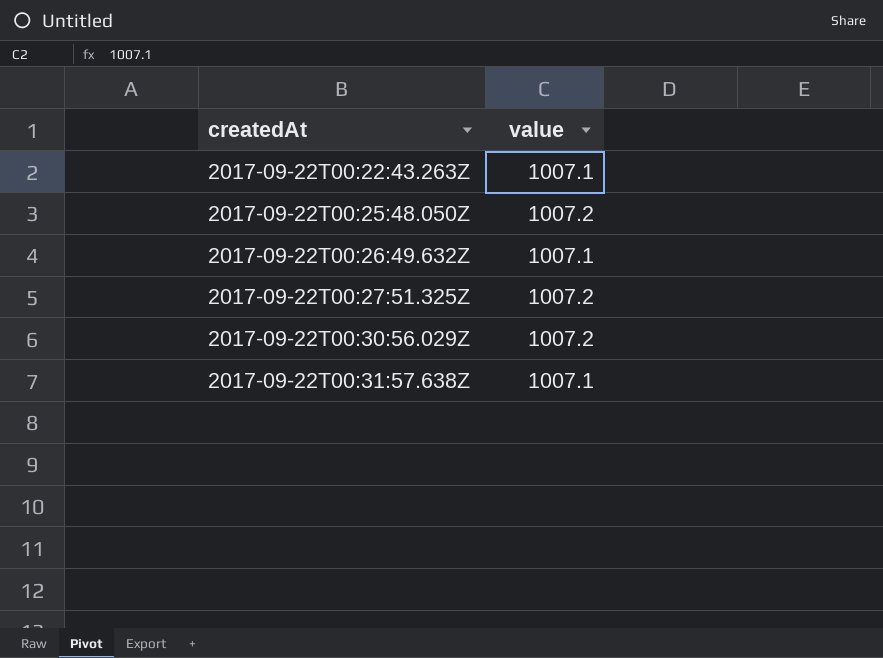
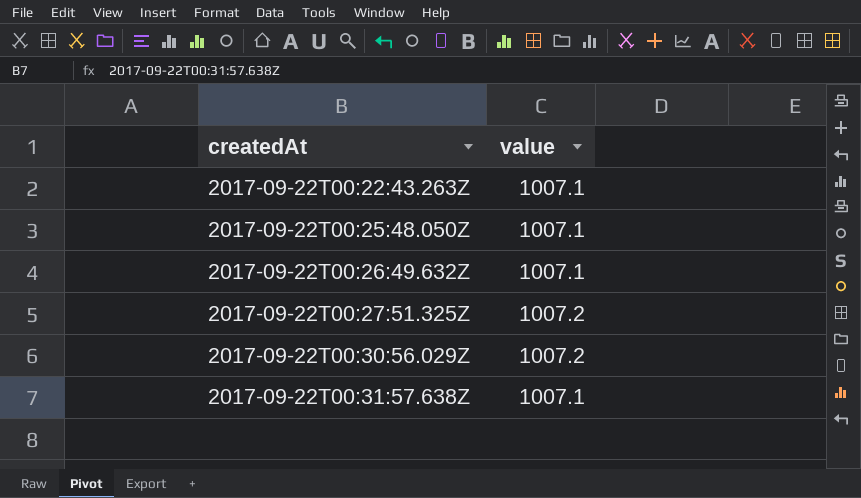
2017-09-22T00:25:48.050Z | value: 1007.2 -> 1007.1

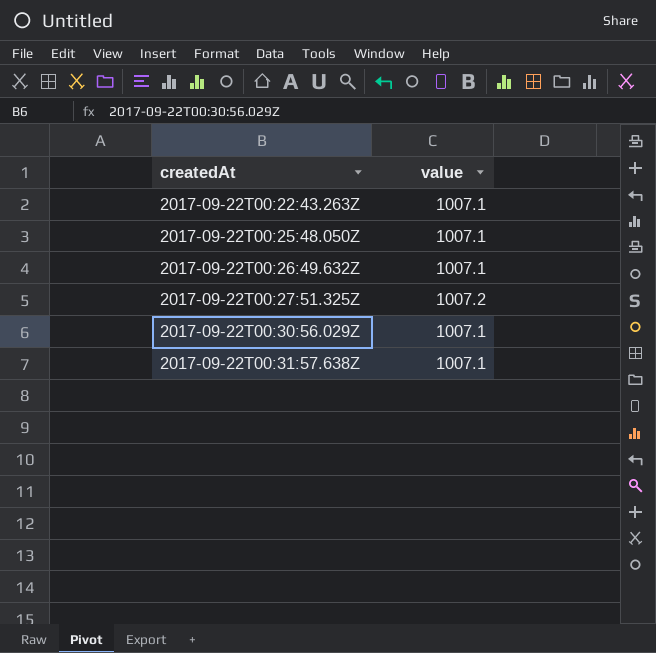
2017-09-22T00:30:56.029Z | value: 1007.2 -> 1007.1

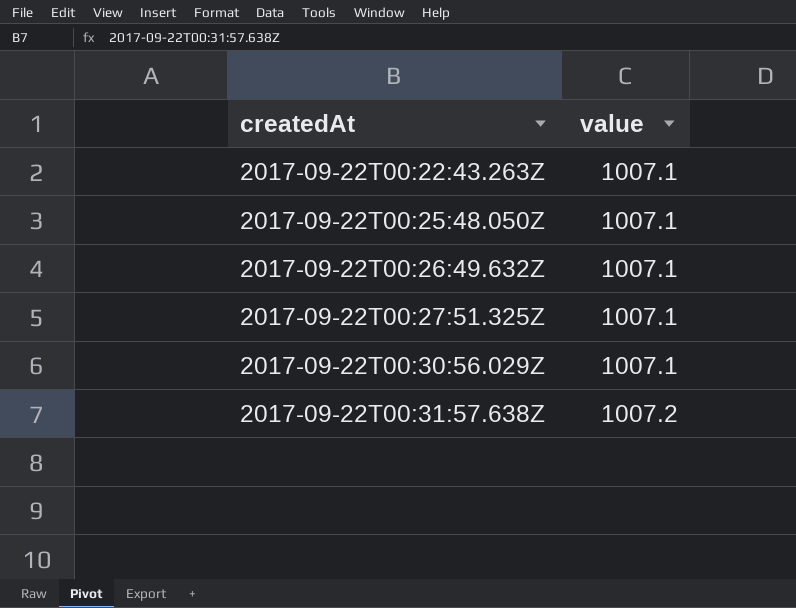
2017-09-22T00:27:51.325Z | value: 1007.2 -> 1007.1
2017-09-22T00:31:57.638Z | value: 1007.1 -> 1007.2

